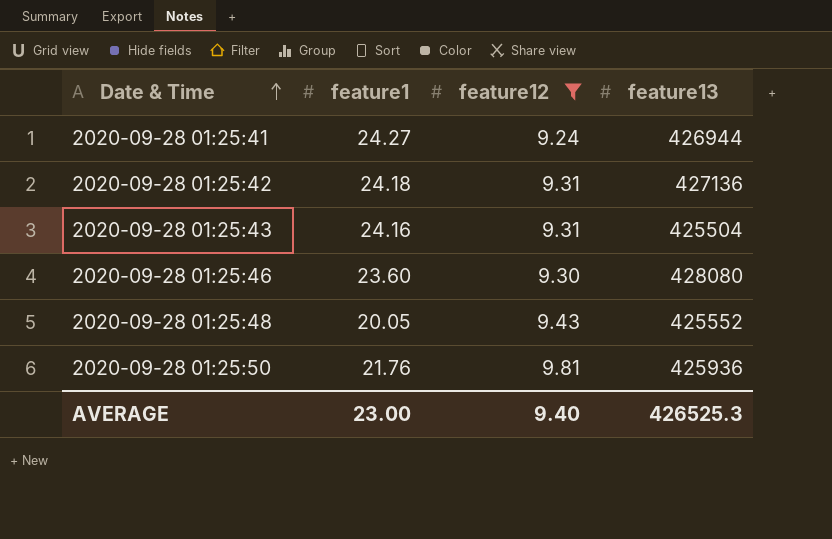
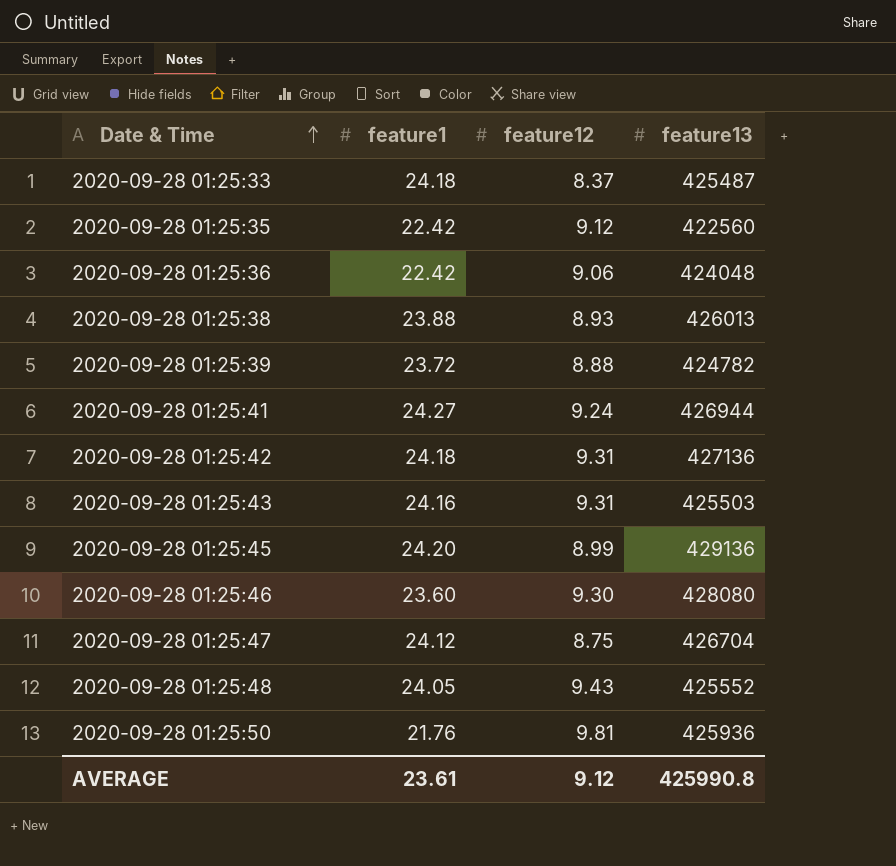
filter: feature12 >= 9.24 -> none
2020-09-28 01:25:43 | feature13: 425504 -> 425503
2020-09-28 01:25:48 | feature1: 20.05 -> 24.05
AVERAGE | feature1: 23.00 -> 23.61
AVERAGE | feature12: 9.40 -> 9.12
AVERAGE | feature13: 426525.3 -> 425990.8

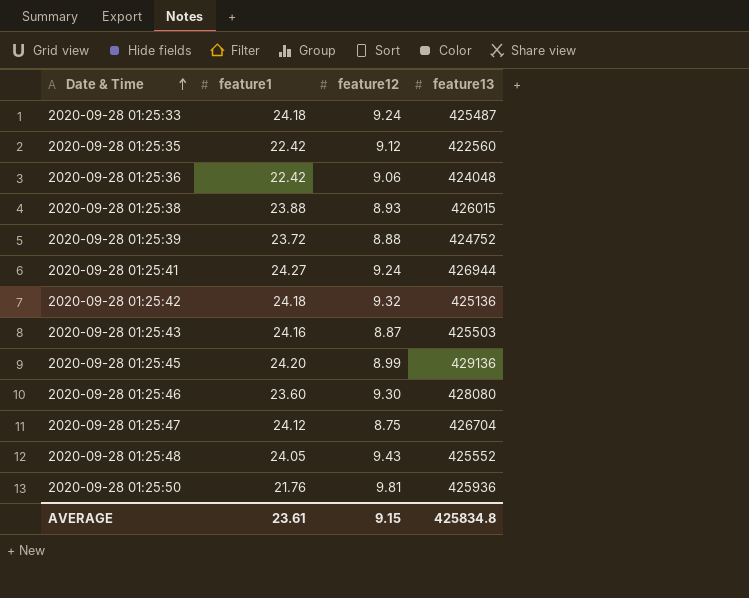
2020-09-28 01:25:33 | feature12: 8.37 -> 9.24
2020-09-28 01:25:38 | feature13: 426013 -> 426015
2020-09-28 01:25:39 | feature13: 424782 -> 424752
2020-09-28 01:25:42 | feature12: 9.31 -> 9.32
2020-09-28 01:25:42 | feature13: 427136 -> 425136
2020-09-28 01:25:43 | feature12: 9.31 -> 8.87
AVERAGE | feature12: 9.12 -> 9.15
AVERAGE | feature13: 425990.8 -> 425834.8

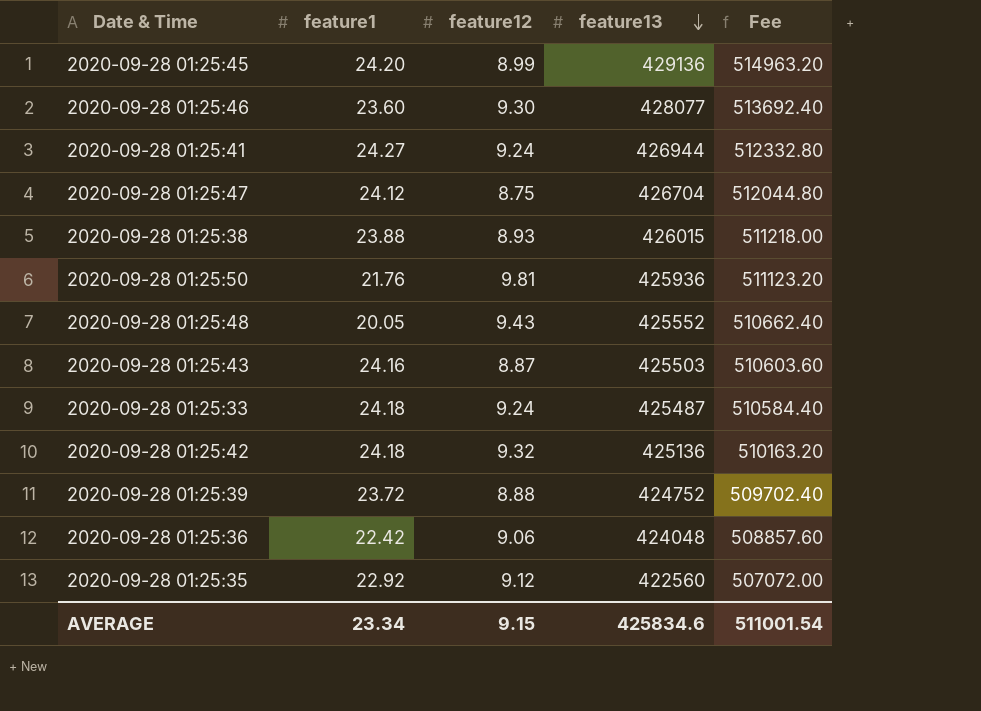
row order: Date & Time ascending -> feature13 descending
column Fee | formula: none -> [feature13] * 1.2
2020-09-28 01:25:46 | feature13: 428080 -> 428077
2020-09-28 01:25:48 | feature1: 24.05 -> 20.05
2020-09-28 01:25:35 | feature1: 22.42 -> 22.92
AVERAGE | feature1: 23.61 -> 23.34
AVERAGE | feature13: 425834.8 -> 425834.6

